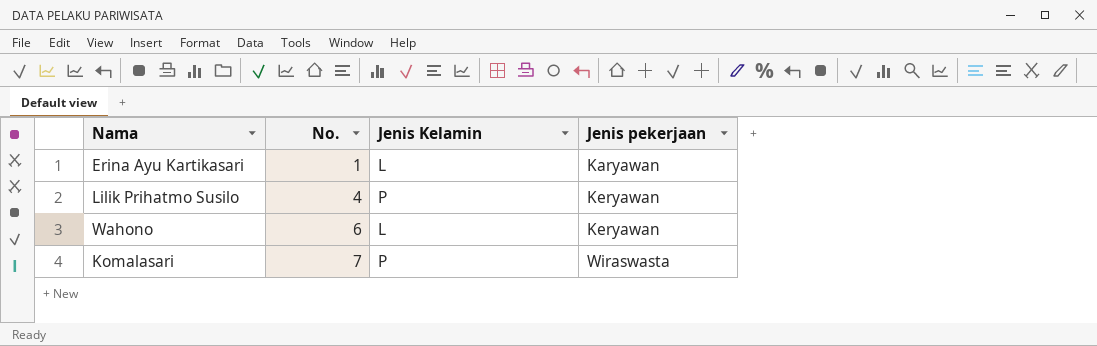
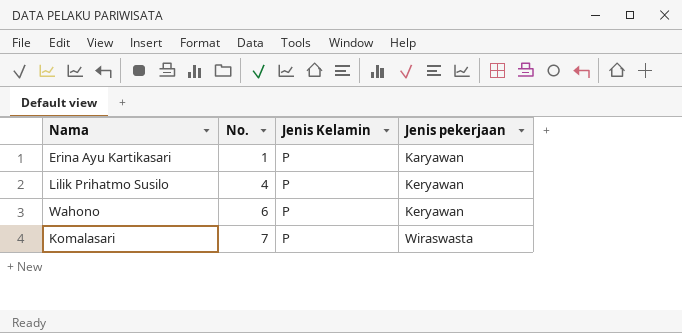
Erina Ayu Kartikasari | Jenis Kelamin: L -> P
Wahono | Jenis Kelamin: L -> P

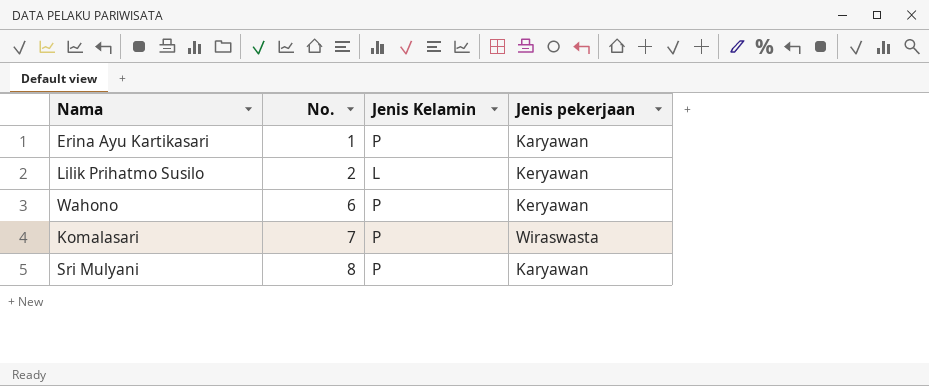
Lilik Prihatmo Susilo | No.: 4 -> 2
Lilik Prihatmo Susilo | Jenis Kelamin: P -> L
row Sri Mulyani: none -> 8 | P | Karyawan

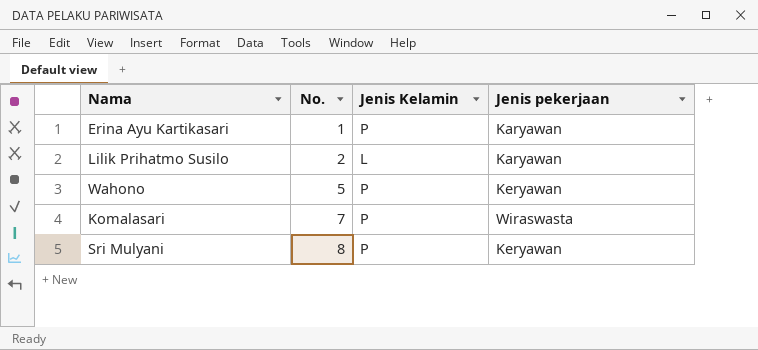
Lilik Prihatmo Susilo | Jenis pekerjaan: Keryawan -> Karyawan
Wahono | No.: 6 -> 5
Sri Mulyani | Jenis pekerjaan: Karyawan -> Keryawan

